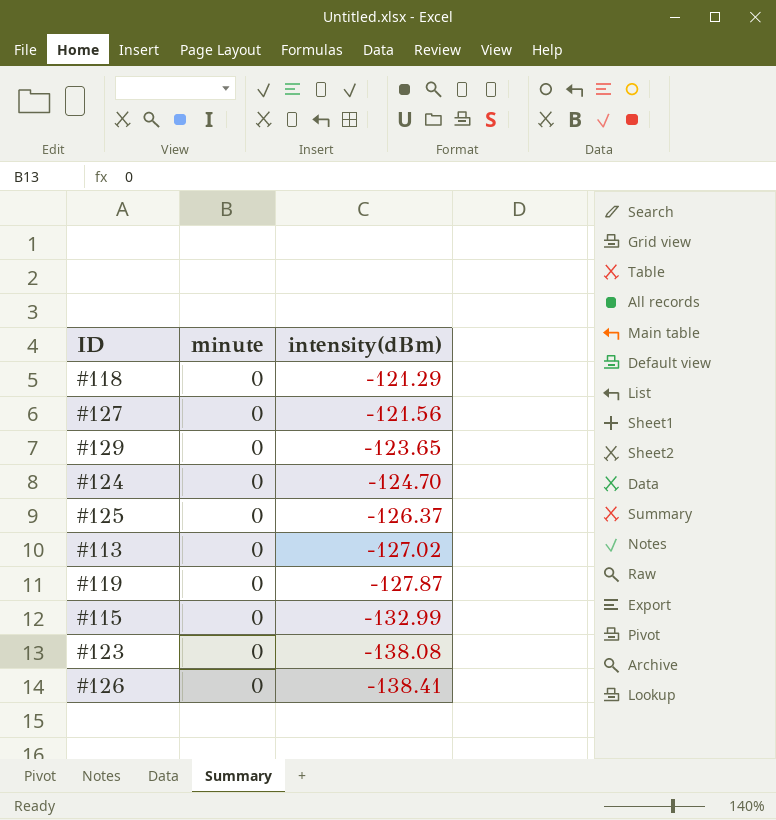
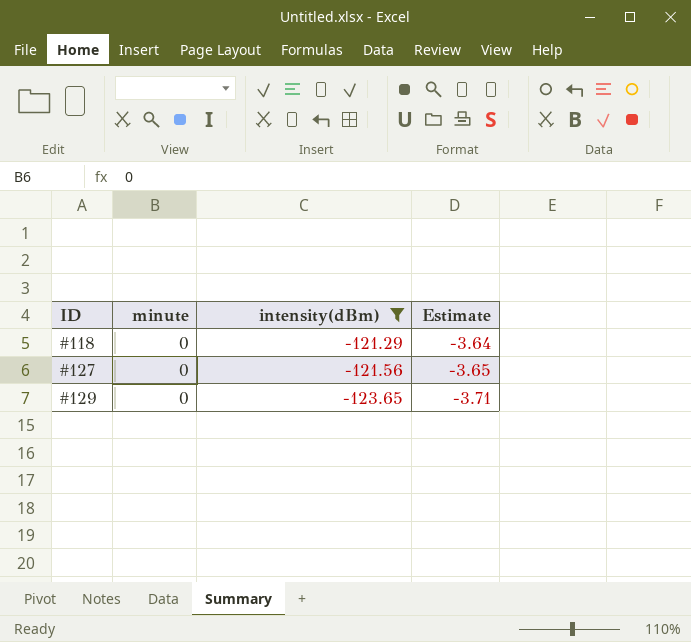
filter: none -> intensity(dBm) >= -123.65
column Estimate | formula: none -> [intensity(dBm)] * 0.03

